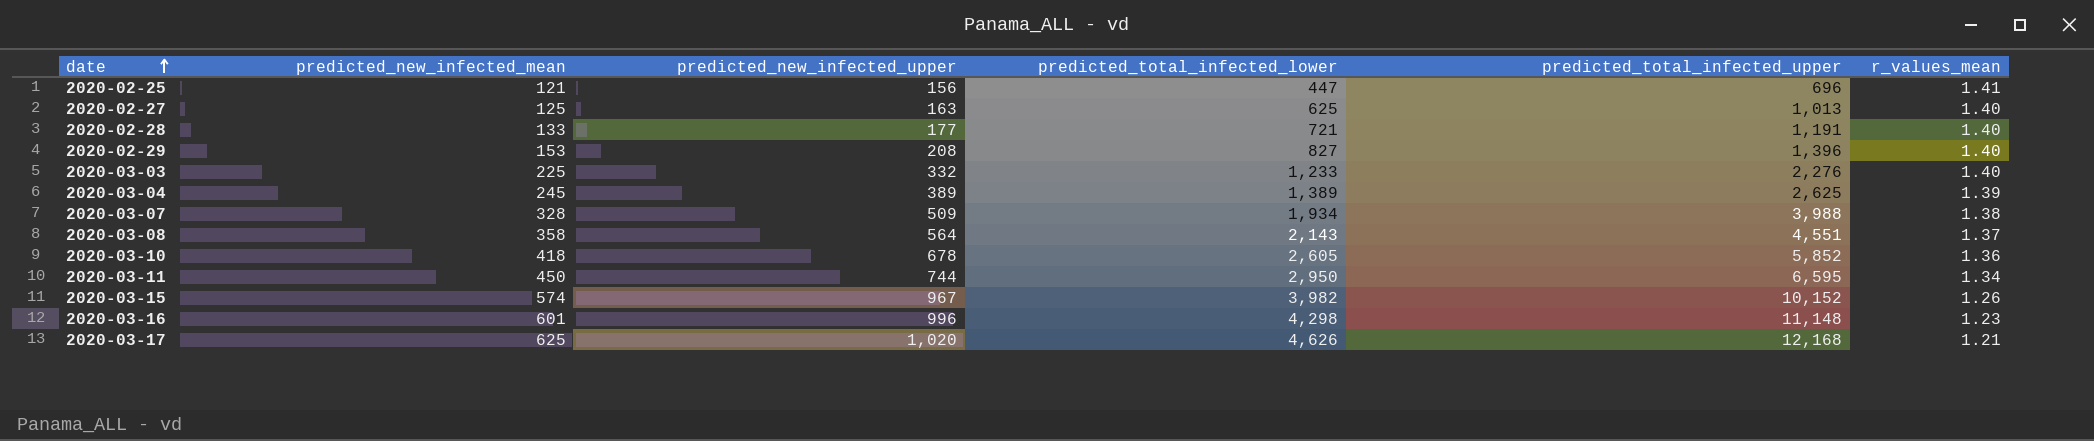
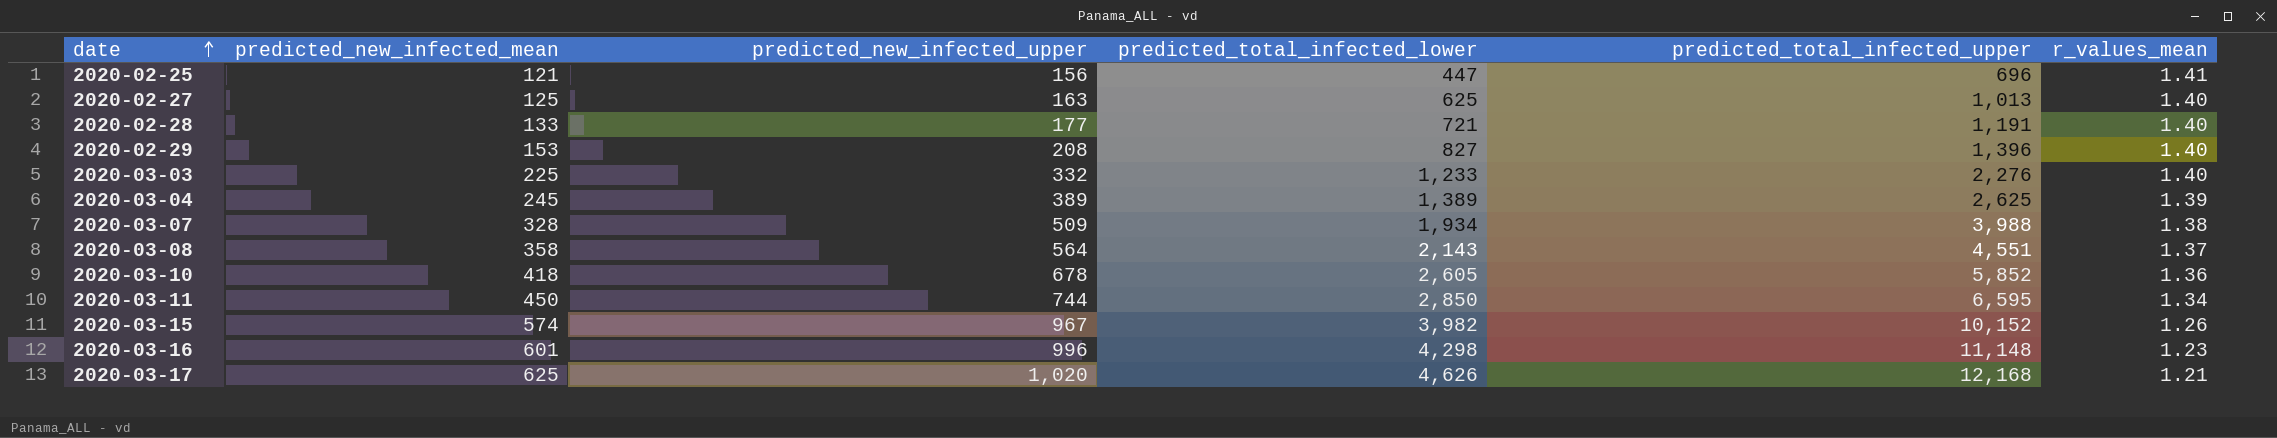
2020-03-11 | predicted_total_infected_lower: 2,950 -> 2,850

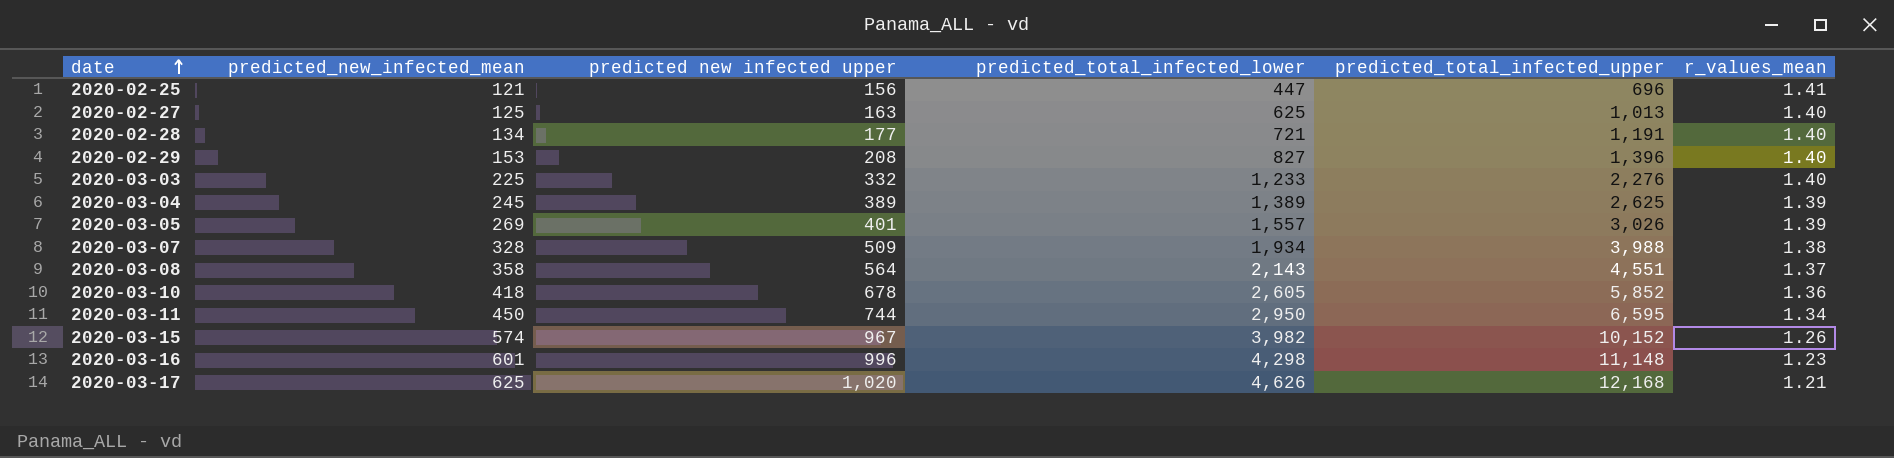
column name: predicted_new_infected_upper -> predicted new infected upper
2020-02-28 | predicted_new_infected_mean: 133 -> 134
row 2020-03-05: none -> 269 | 401 | 1,557 | 3,026 | 1.39
2020-03-11 | predicted_total_infected_lower: 2,850 -> 2,950

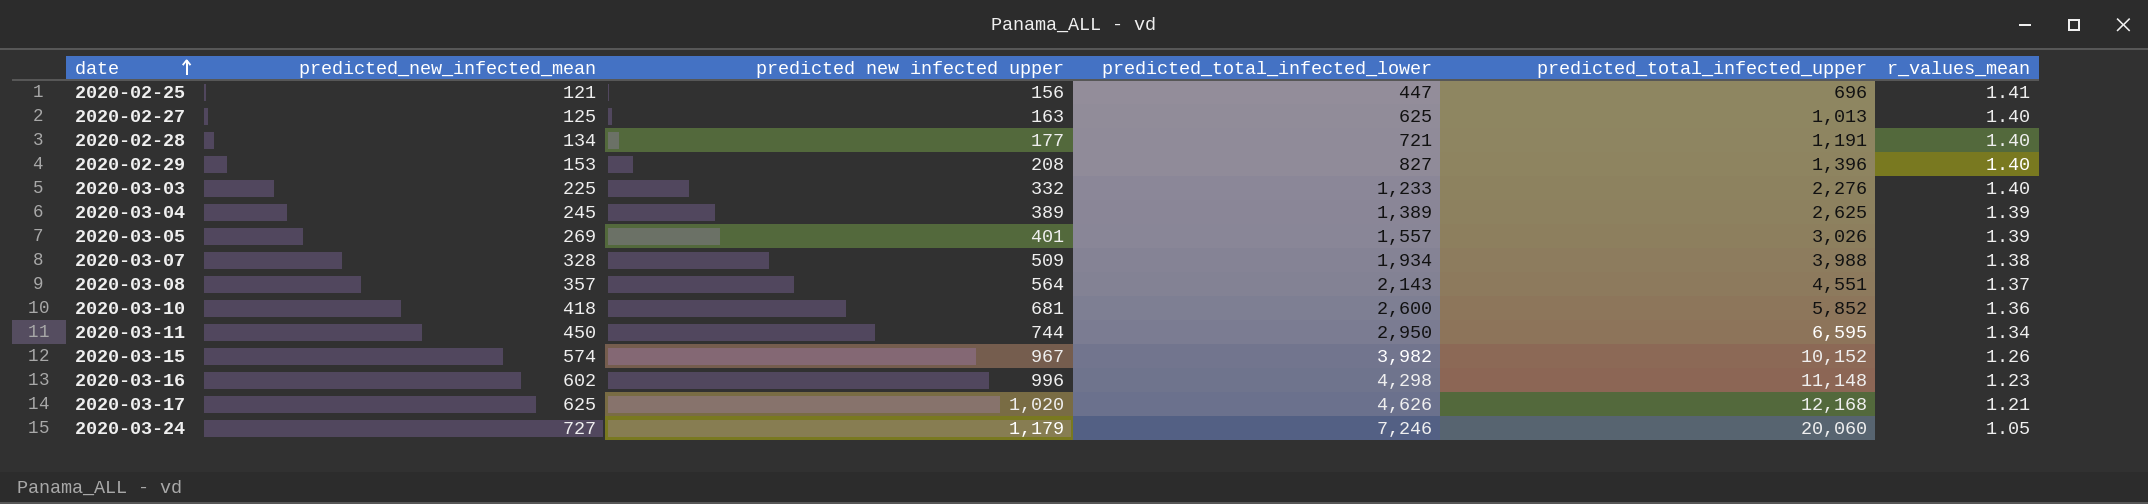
2020-03-08 | predicted_new_infected_mean: 358 -> 357
2020-03-10 | predicted new infected upper: 678 -> 681
2020-03-10 | predicted_total_infected_lower: 2,605 -> 2,600
2020-03-16 | predicted_new_infected_mean: 601 -> 602
row 2020-03-24: none -> 727 | 1,179 | 7,246 | 20,060 | 1.05

